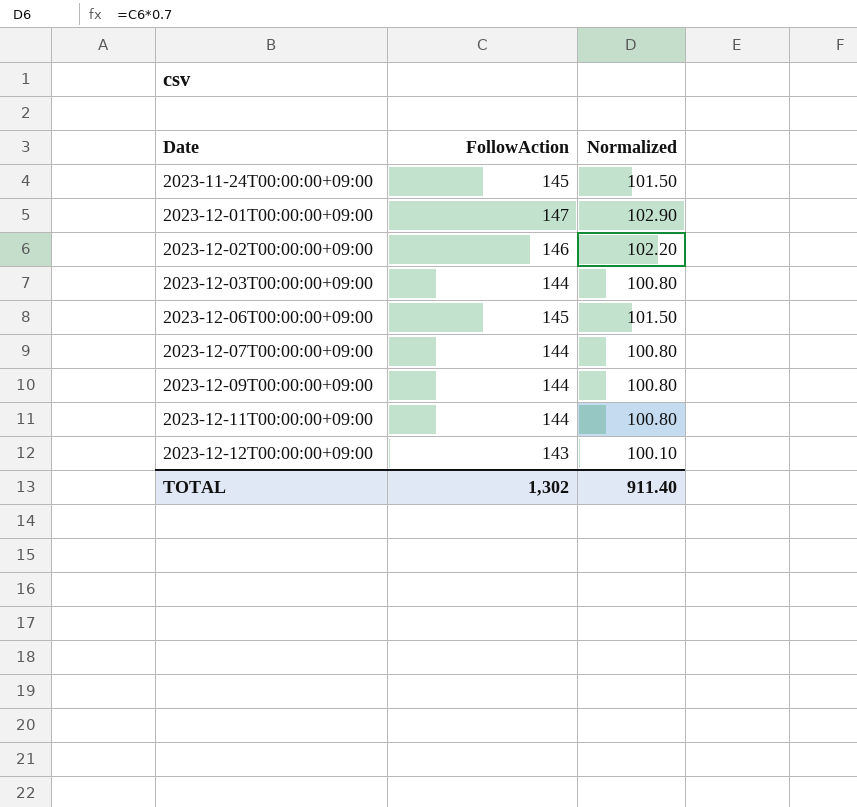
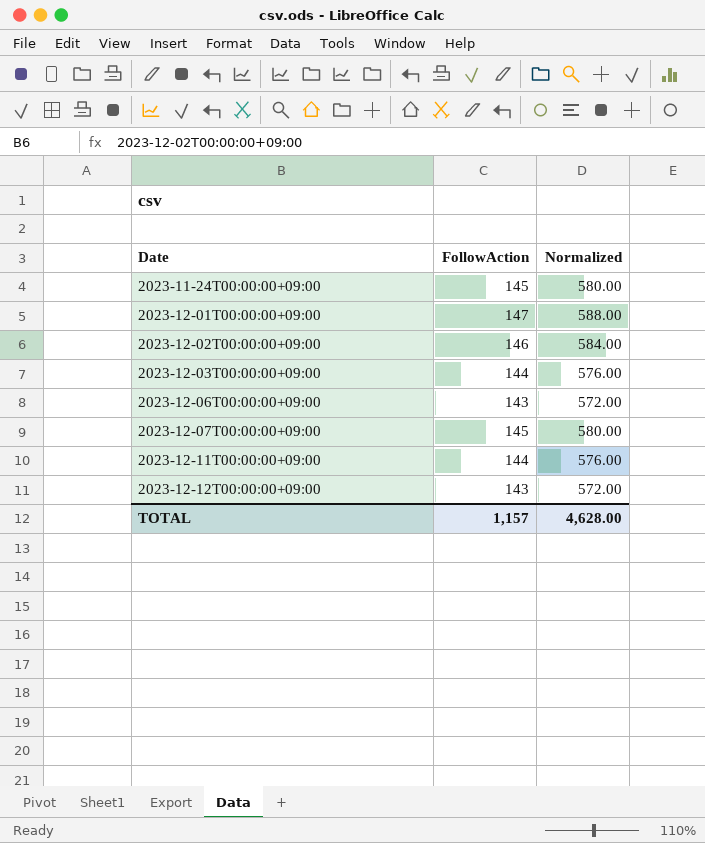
column Normalized | formula: [FollowAction] * 0.7 -> [FollowAction] * 4
row 2023-12-09T00:00:00+09:00: 144 | 100.80 -> none
2023-12-06T00:00:00+09:00 | FollowAction: 145 -> 143
2023-12-07T00:00:00+09:00 | FollowAction: 144 -> 145
TOTAL | FollowAction: 1,302 -> 1,157
TOTAL | Normalized: 911.40 -> 4,628.00

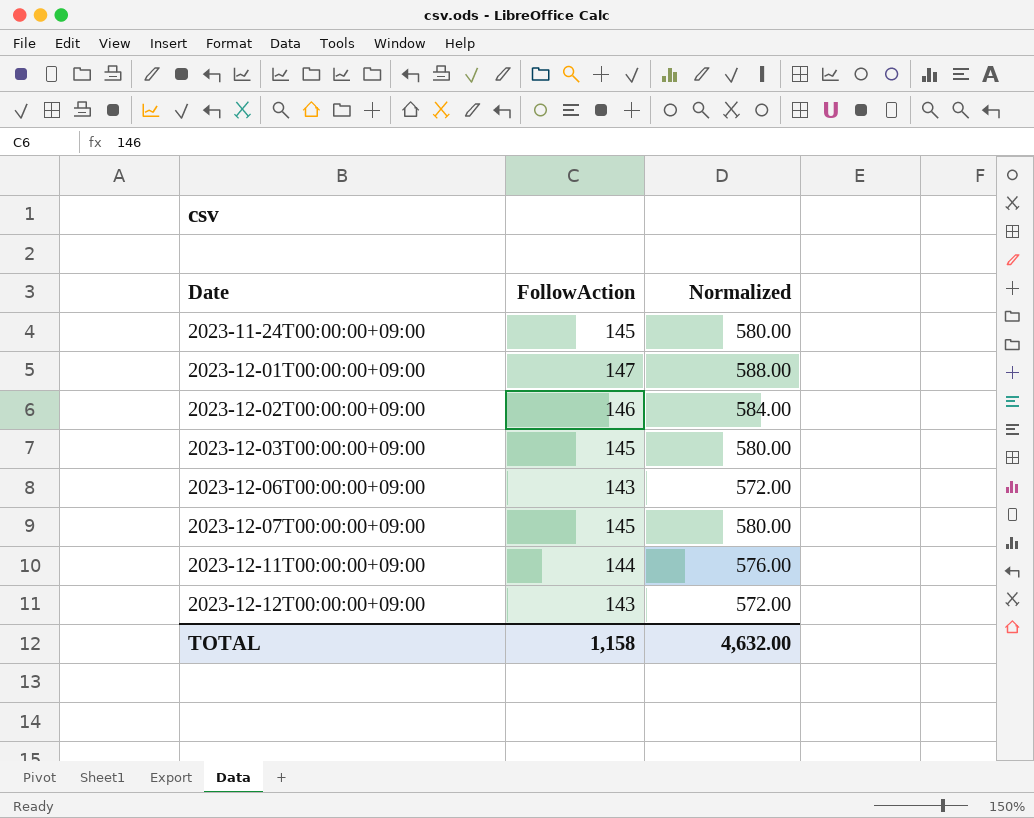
2023-12-03T00:00:00+09:00 | FollowAction: 144 -> 145
2023-12-03T00:00:00+09:00 | Normalized: 576.00 -> 580.00
TOTAL | FollowAction: 1,157 -> 1,158
TOTAL | Normalized: 4,628.00 -> 4,632.00

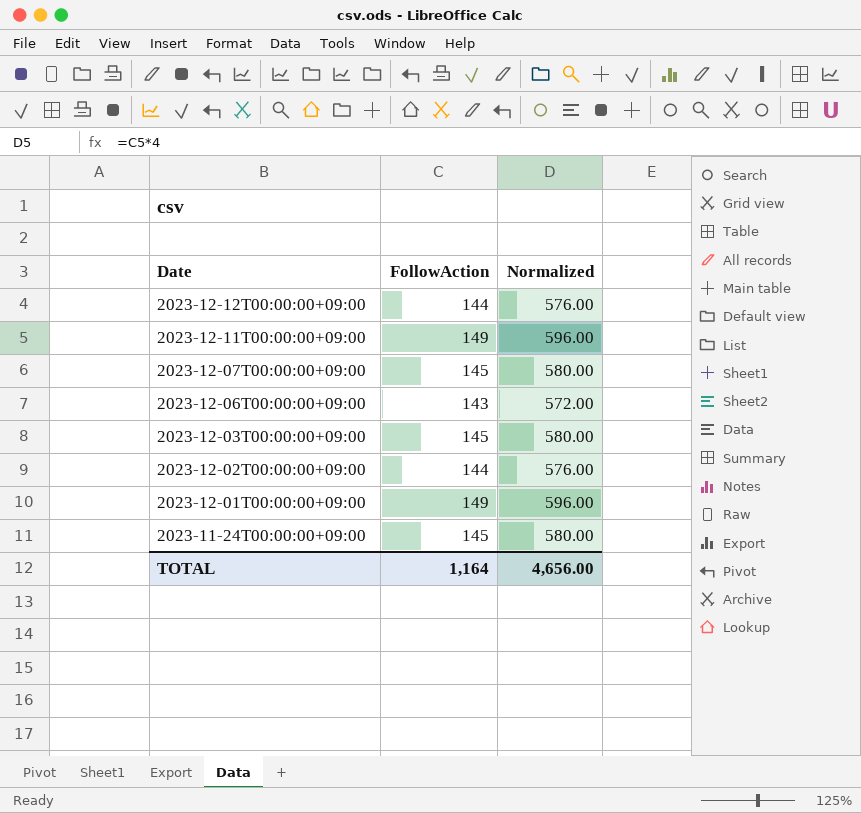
row order: Date ascending -> Date descending
2023-12-12T00:00:00+09:00 | FollowAction: 143 -> 144
2023-12-12T00:00:00+09:00 | Normalized: 572.00 -> 576.00
2023-12-11T00:00:00+09:00 | FollowAction: 144 -> 149
2023-12-11T00:00:00+09:00 | Normalized: 576.00 -> 596.00
2023-12-02T00:00:00+09:00 | FollowAction: 146 -> 144
2023-12-02T00:00:00+09:00 | Normalized: 584.00 -> 576.00
2023-12-01T00:00:00+09:00 | FollowAction: 147 -> 149
2023-12-01T00:00:00+09:00 | Normalized: 588.00 -> 596.00
TOTAL | FollowAction: 1,158 -> 1,164
TOTAL | Normalized: 4,632.00 -> 4,656.00

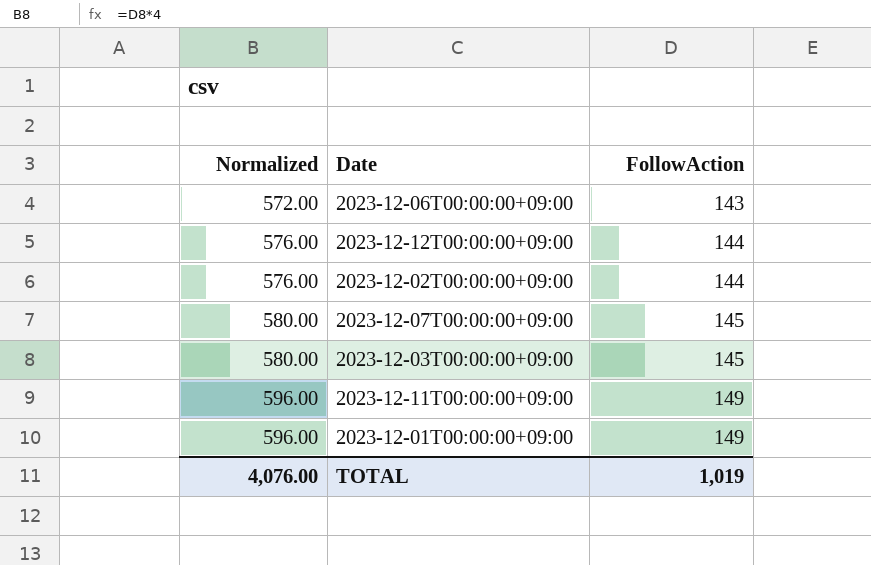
row order: Date descending -> Normalized ascending
column Normalized | position: 3 -> 1
row 2023-11-24T00:00:00+09:00: 145 | 580.00 -> none
TOTAL | Normalized: 4,656.00 -> 4,076.00
TOTAL | FollowAction: 1,164 -> 1,019

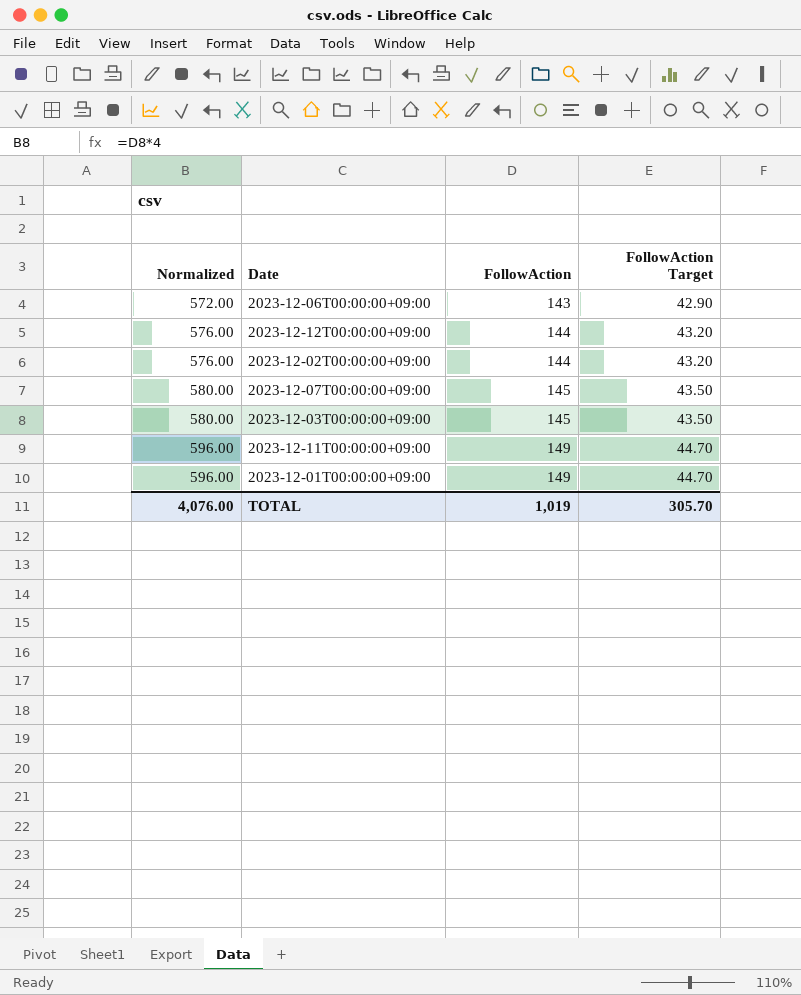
column FollowAction Target | formula: none -> [FollowAction] * 0.3

